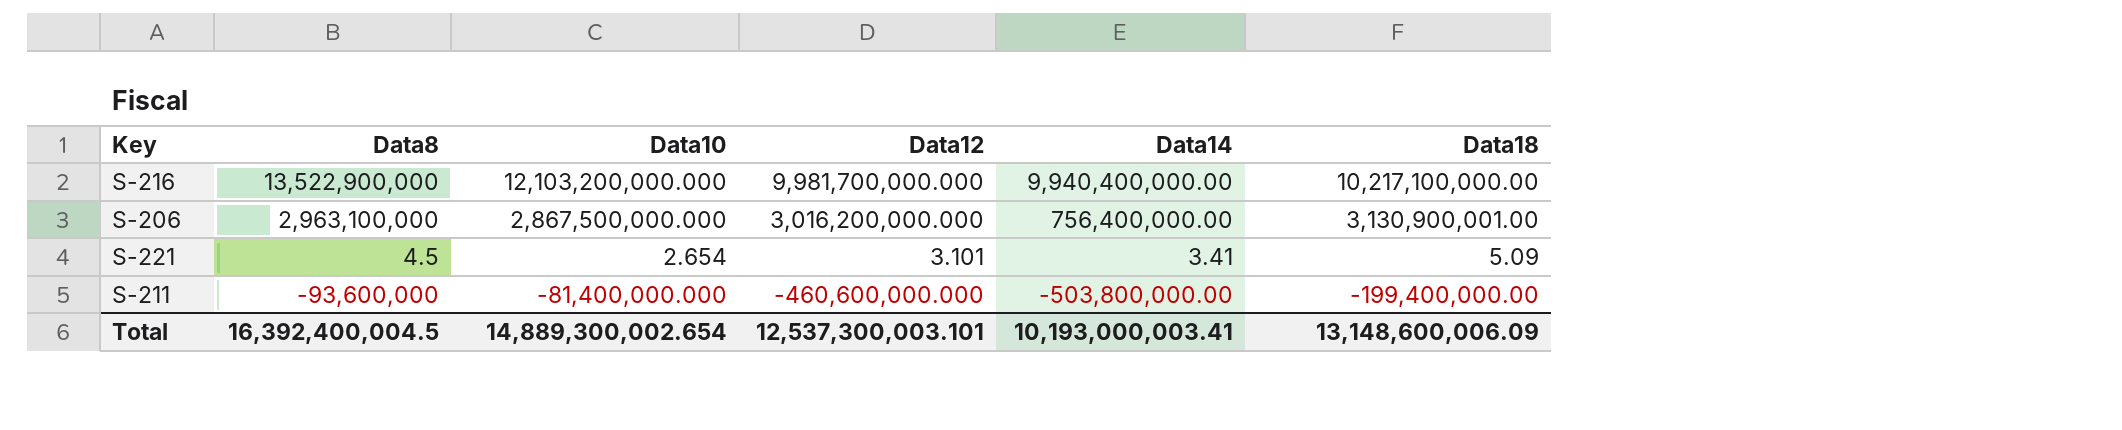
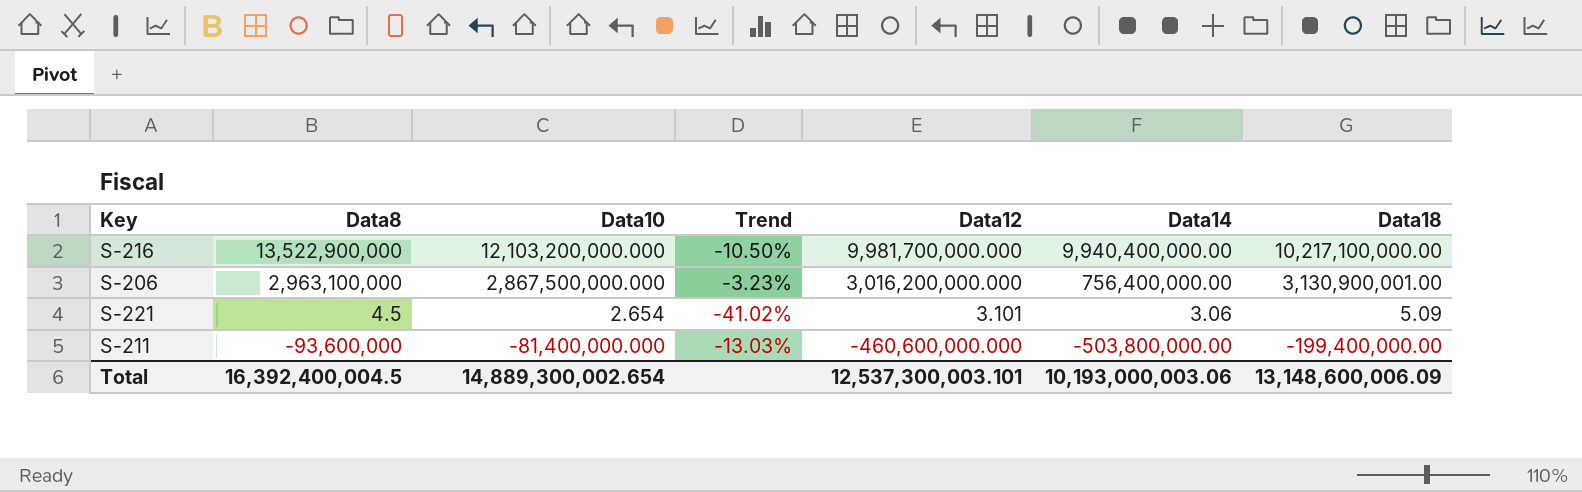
column Trend | formula: none -> ([Data10] - [Data8]) / [Data8]
S-221 | Data14: 3.41 -> 3.06
Total | Data14: 10,193,000,003.41 -> 10,193,000,003.06

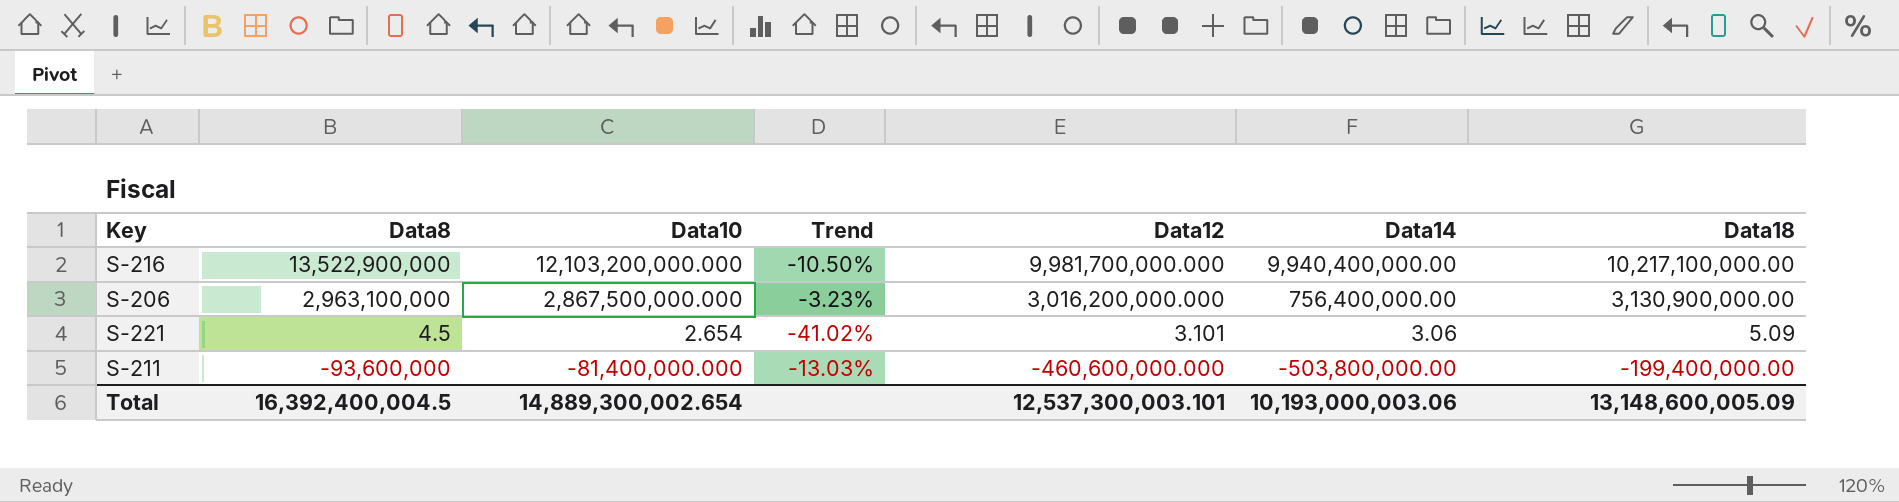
S-206 | Data18: 3,130,900,001.00 -> 3,130,900,000.00
Total | Data18: 13,148,600,006.09 -> 13,148,600,005.09

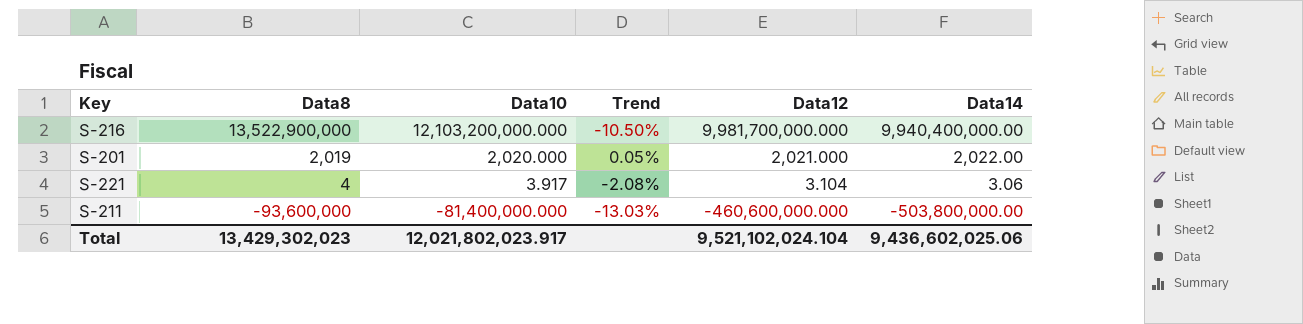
column Data18 | position: 7 -> none
row S-206: 2,963,100,000 | 2,867,500,000.000 | -3.23% | 3,016,200,000.000 | 756,400,000.00 | 3,130,900,000.00 -> none
row S-201: none -> 2,019 | 2,020.000 | 0.05% | 2,021.000 | 2,022.00
S-221 | Data8: 4.5 -> 4
S-221 | Data10: 2.654 -> 3.917
S-221 | Trend: -41.02% -> -2.08%
S-221 | Data12: 3.101 -> 3.104
Total | Data8: 16,392,400,004.5 -> 13,429,302,023
Total | Data10: 14,889,300,002.654 -> 12,021,802,023.917
Total | Data12: 12,537,300,003.101 -> 9,521,102,024.104
Total | Data14: 10,193,000,003.06 -> 9,436,602,025.06

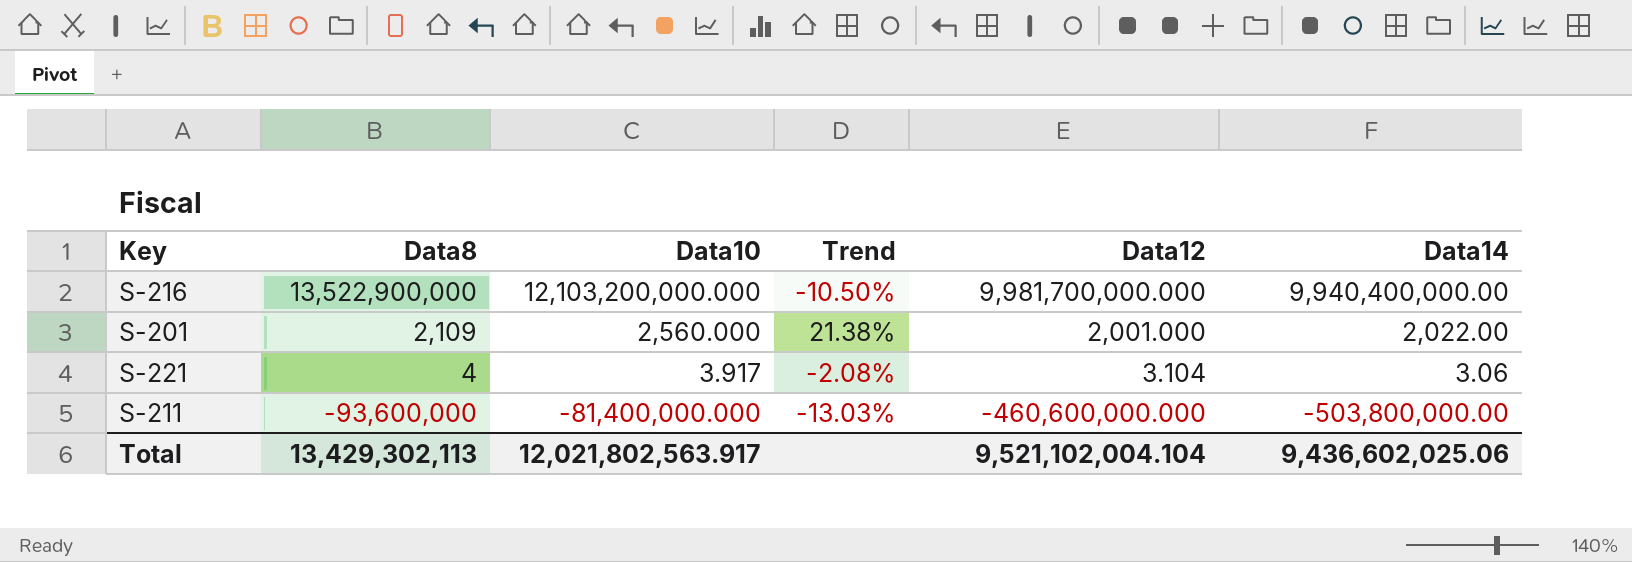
S-201 | Data8: 2,019 -> 2,109
S-201 | Data10: 2,020.000 -> 2,560.000
S-201 | Trend: 0.05% -> 21.38%
S-201 | Data12: 2,021.000 -> 2,001.000
Total | Data8: 13,429,302,023 -> 13,429,302,113
Total | Data10: 12,021,802,023.917 -> 12,021,802,563.917
Total | Data12: 9,521,102,024.104 -> 9,521,102,004.104

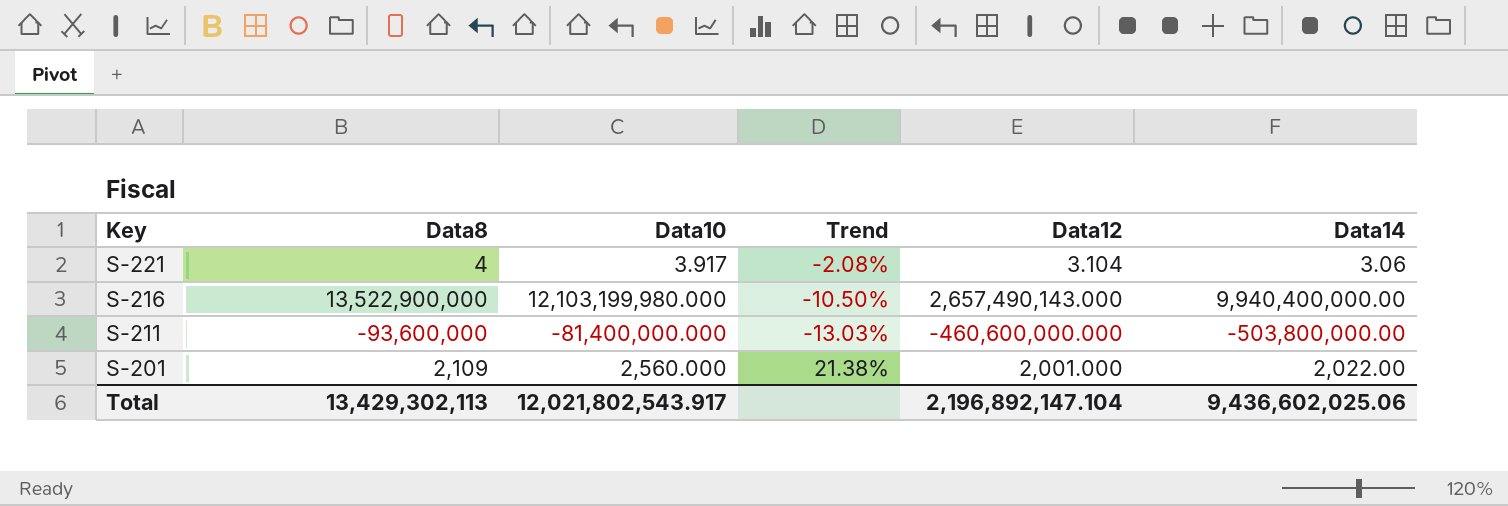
row order: Data8 descending -> Key descending
S-216 | Data10: 12,103,200,000.000 -> 12,103,199,980.000
S-216 | Data12: 9,981,700,000.000 -> 2,657,490,143.000
Total | Data10: 12,021,802,563.917 -> 12,021,802,543.917
Total | Data12: 9,521,102,004.104 -> 2,196,892,147.104

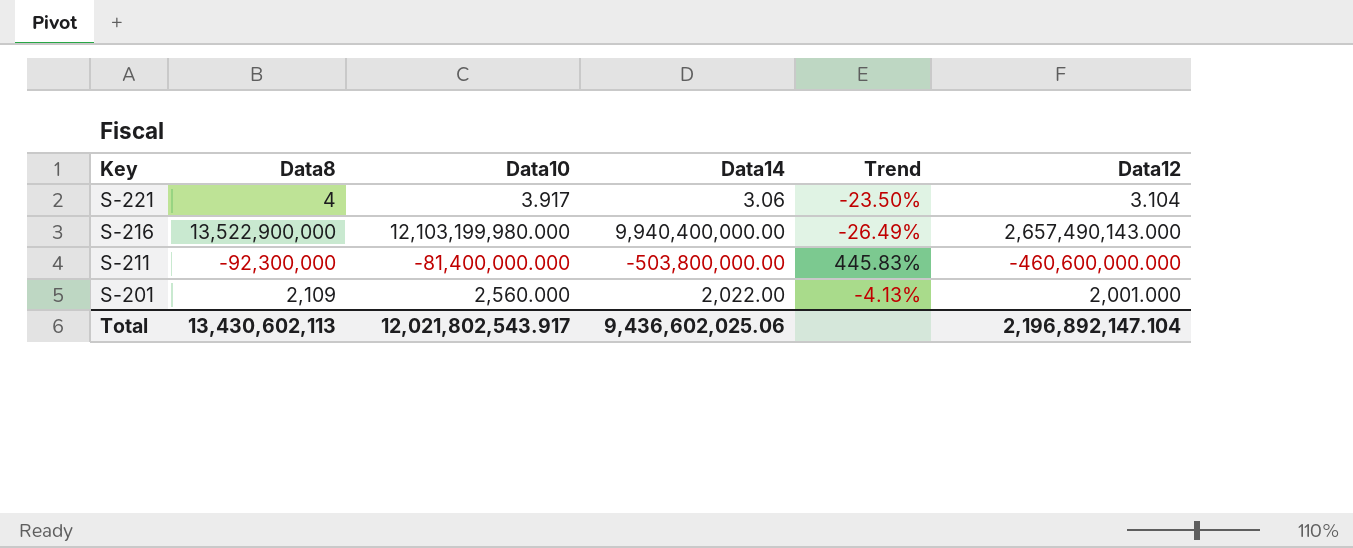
column Data14 | position: 6 -> 4
column Trend | formula: ([Data10] - [Data8]) / [Data8] -> ([Data14] - [Data8]) / [Data8]
S-211 | Data8: -93,600,000 -> -92,300,000
Total | Data8: 13,429,302,113 -> 13,430,602,113

